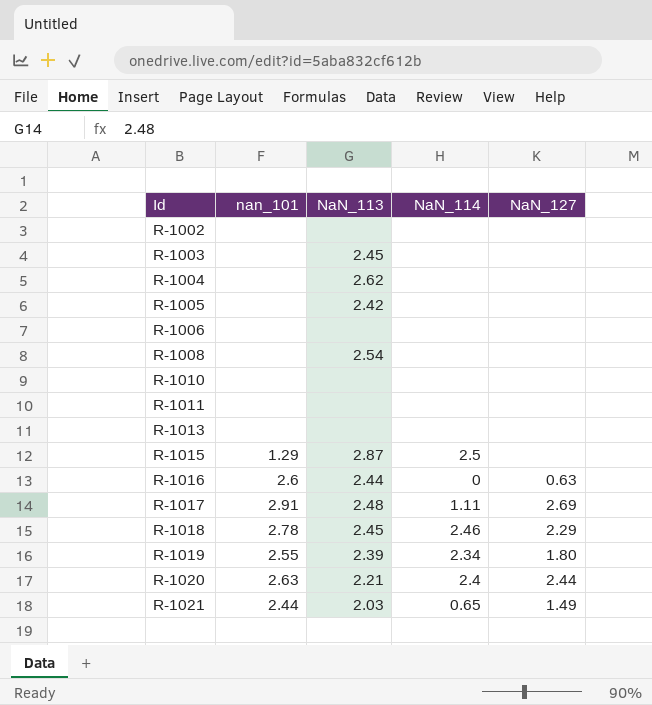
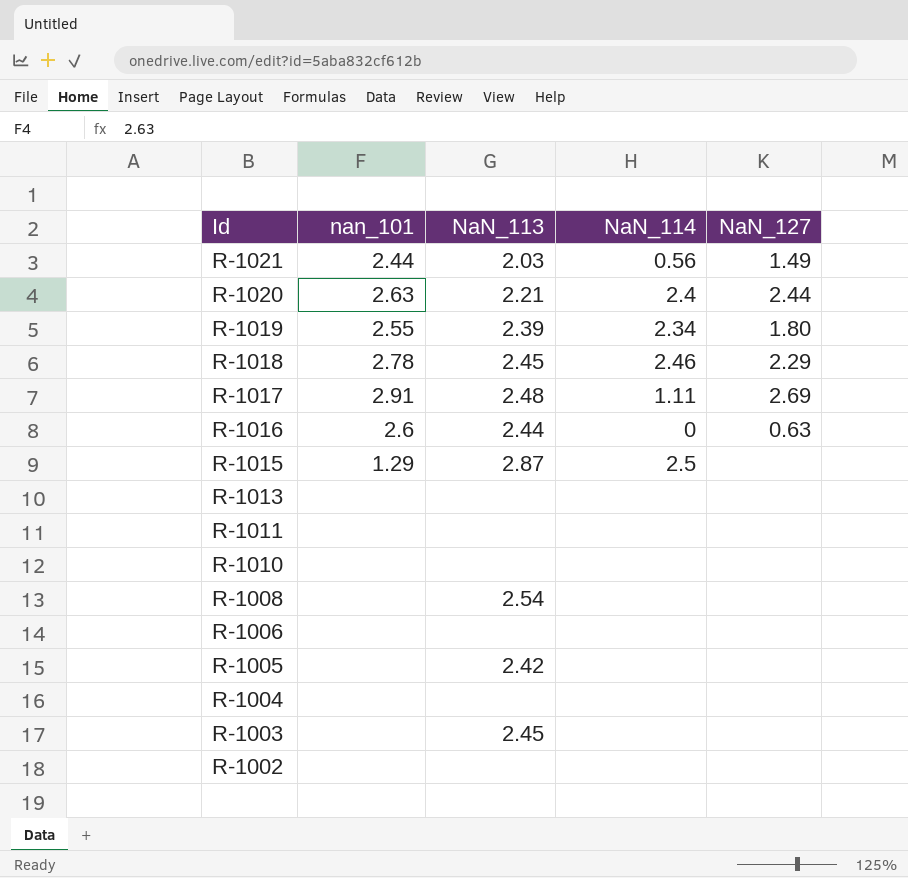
row order: Id ascending -> Id descending
R-1021 | NaN_114: 0.65 -> 0.56
R-1004 | NaN_113: 2.62 -> none

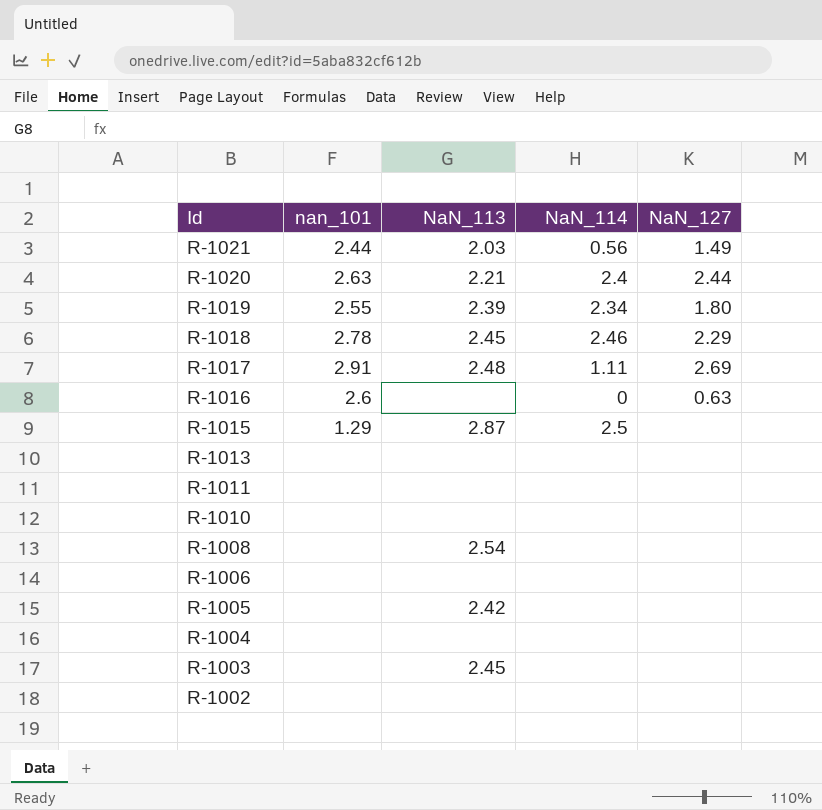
R-1016 | NaN_113: 2.44 -> none

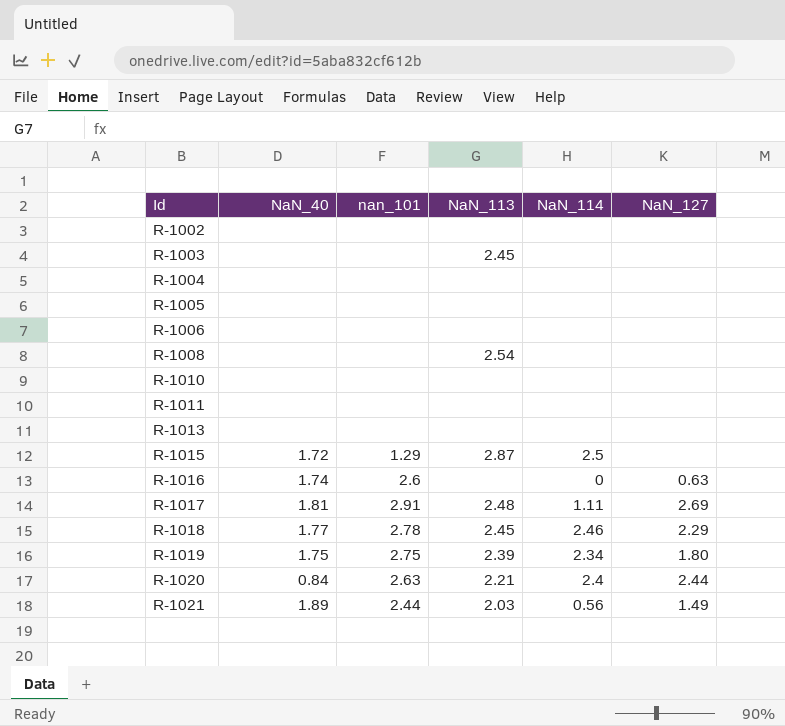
row order: Id descending -> Id ascending
column NaN_40 | position: none -> 2
R-1005 | NaN_113: 2.42 -> none
R-1019 | nan_101: 2.55 -> 2.75

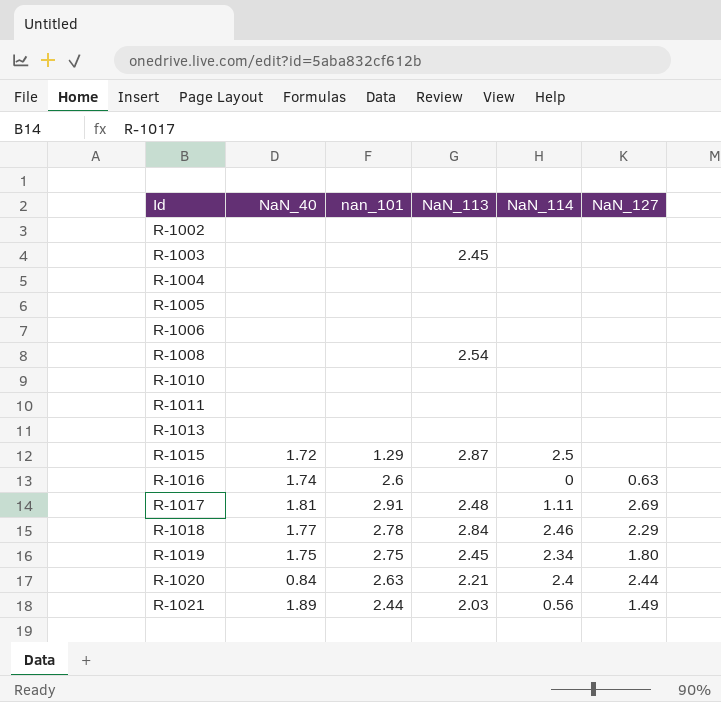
R-1018 | NaN_113: 2.45 -> 2.84
R-1019 | NaN_113: 2.39 -> 2.45

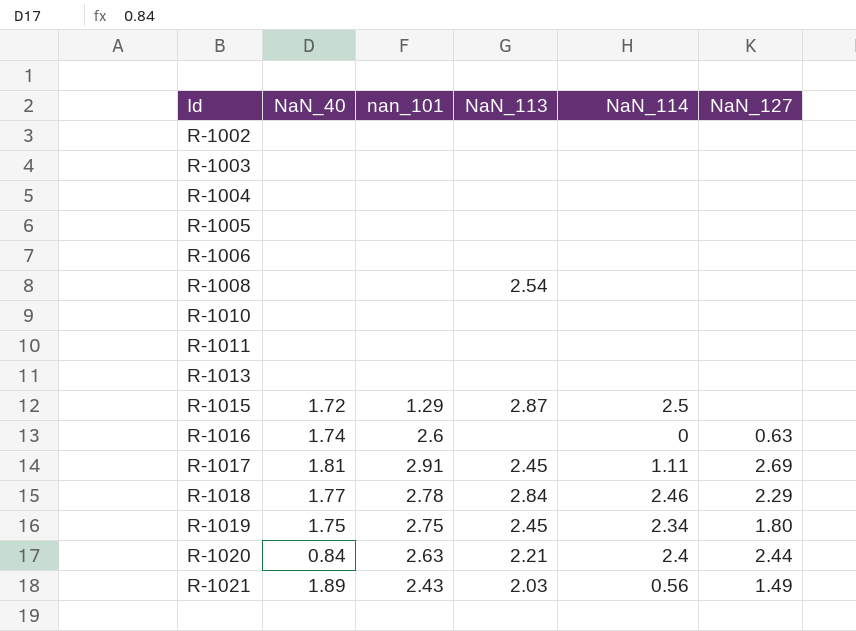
R-1003 | NaN_113: 2.45 -> none
R-1017 | NaN_113: 2.48 -> 2.45
R-1021 | nan_101: 2.44 -> 2.43

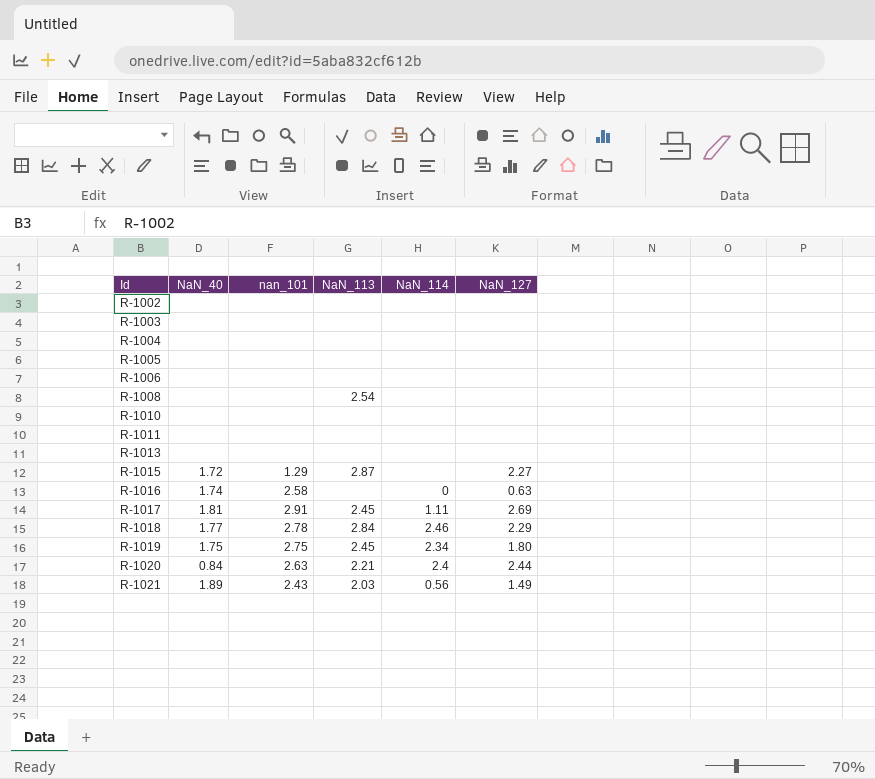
R-1015 | NaN_114: 2.5 -> none
R-1015 | NaN_127: none -> 2.27
R-1016 | nan_101: 2.6 -> 2.58

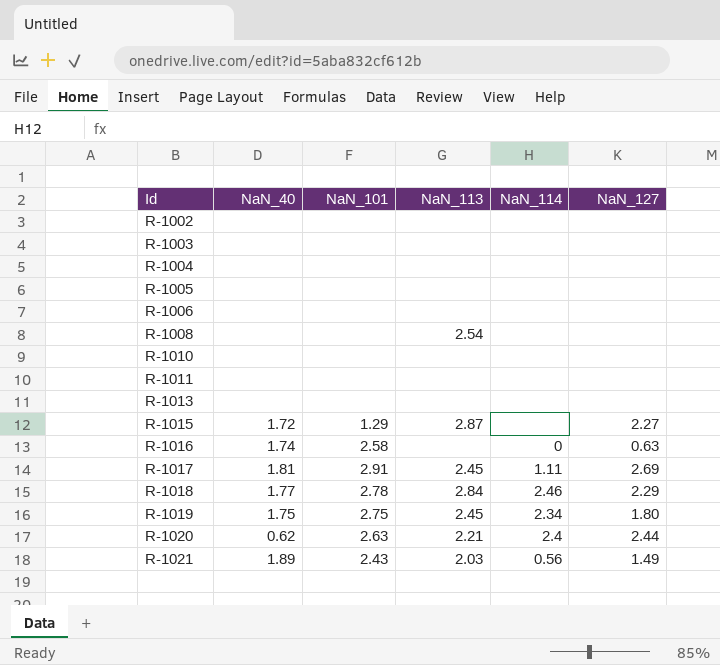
column name: nan_101 -> NaN_101
R-1020 | NaN_40: 0.84 -> 0.62

